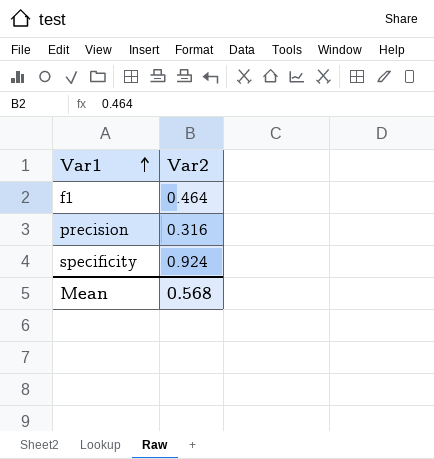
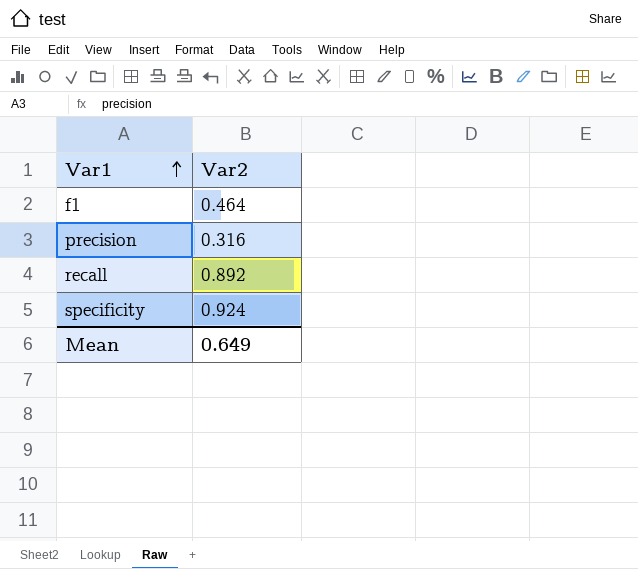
row recall: none -> 0.892
Mean | Var2: 0.568 -> 0.649

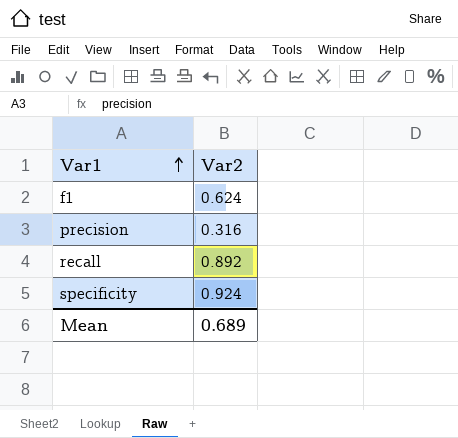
f1 | Var2: 0.464 -> 0.624
Mean | Var2: 0.649 -> 0.689

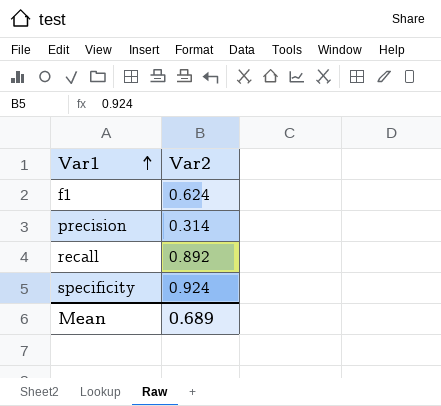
precision | Var2: 0.316 -> 0.314

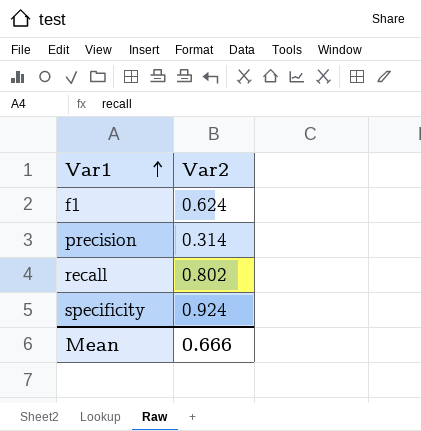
recall | Var2: 0.892 -> 0.802
Mean | Var2: 0.689 -> 0.666

